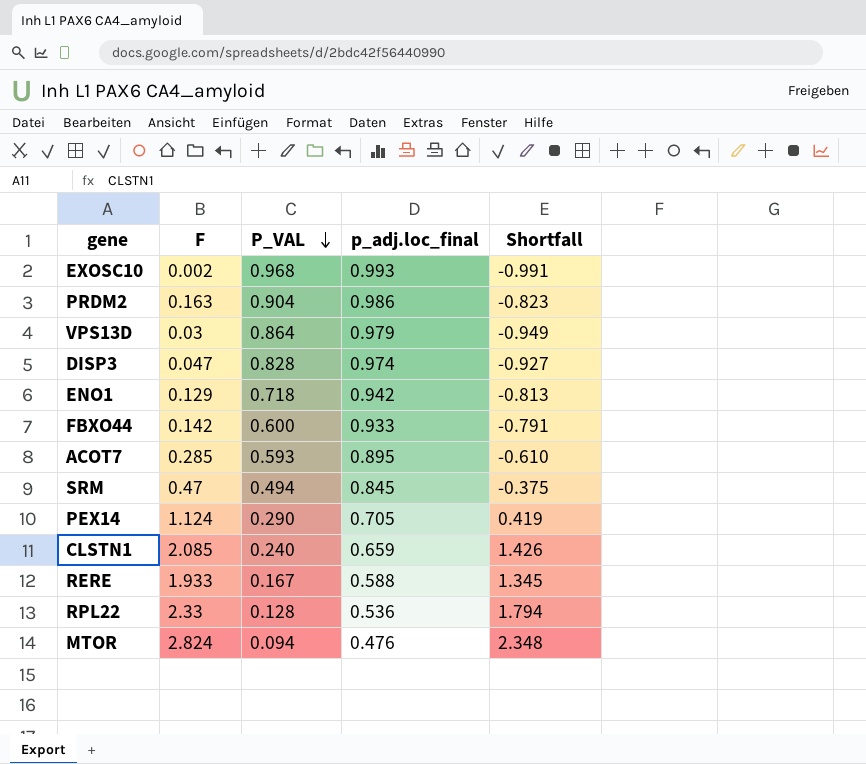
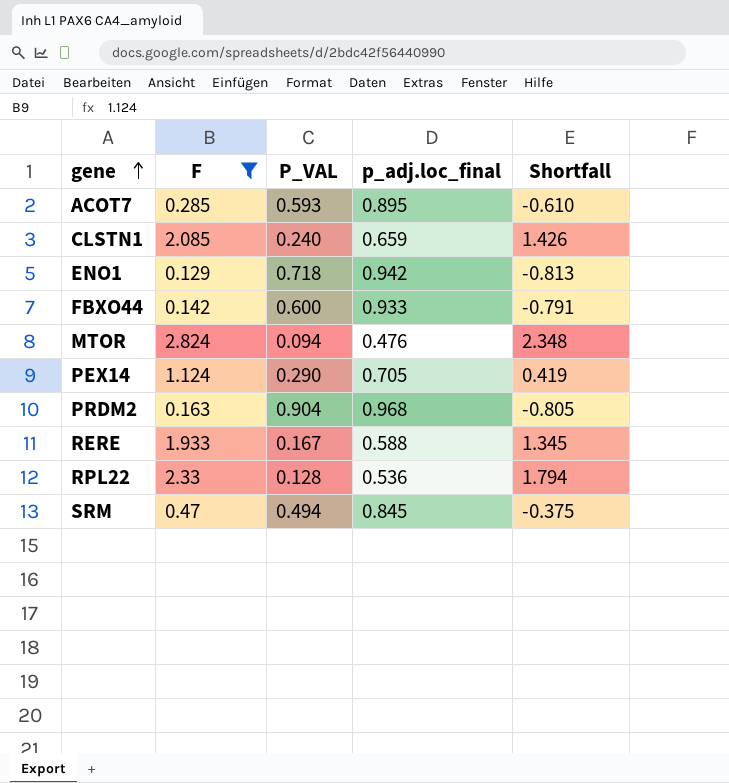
filter: none -> F >= 0.129
row order: P_VAL descending -> gene ascending
PRDM2 | p_adj.loc_final: 0.986 -> 0.968
PRDM2 | Shortfall: -0.823 -> -0.805

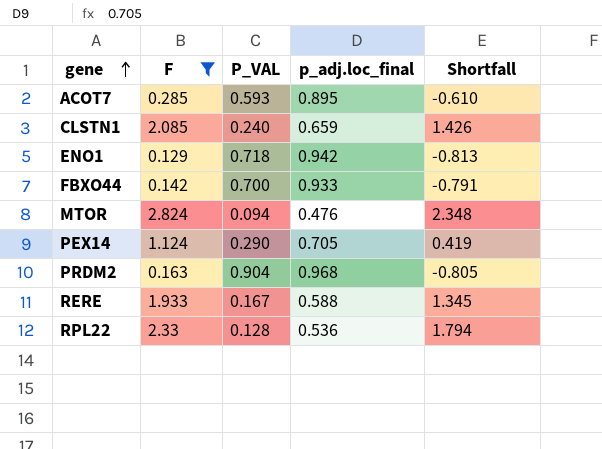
row SRM: 0.47 | 0.494 | 0.845 | -0.375 -> none
FBXO44 | P_VAL: 0.600 -> 0.700

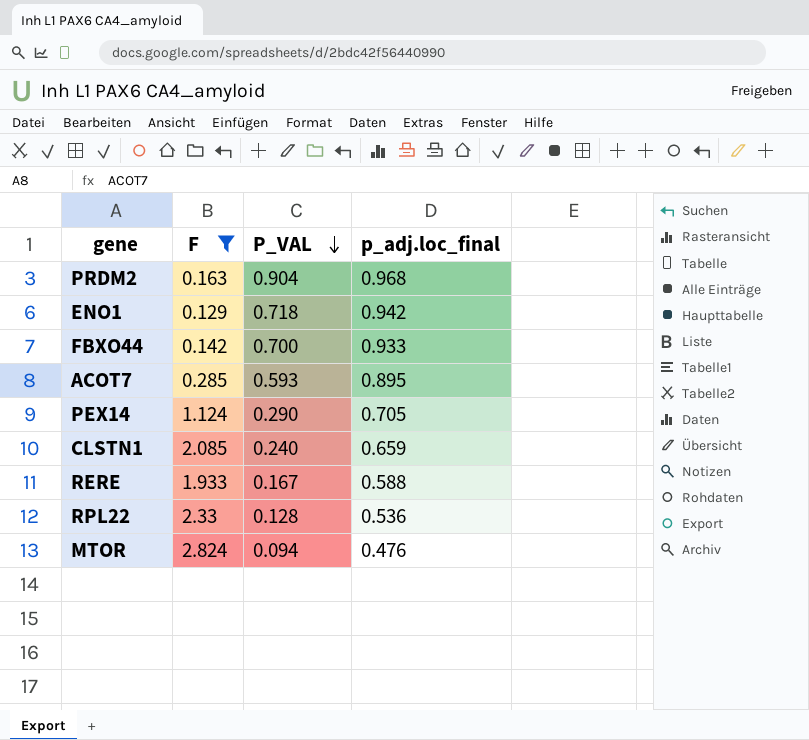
row order: gene ascending -> P_VAL descending
column Shortfall | formula: [F] - [p_adj.loc_final] -> none

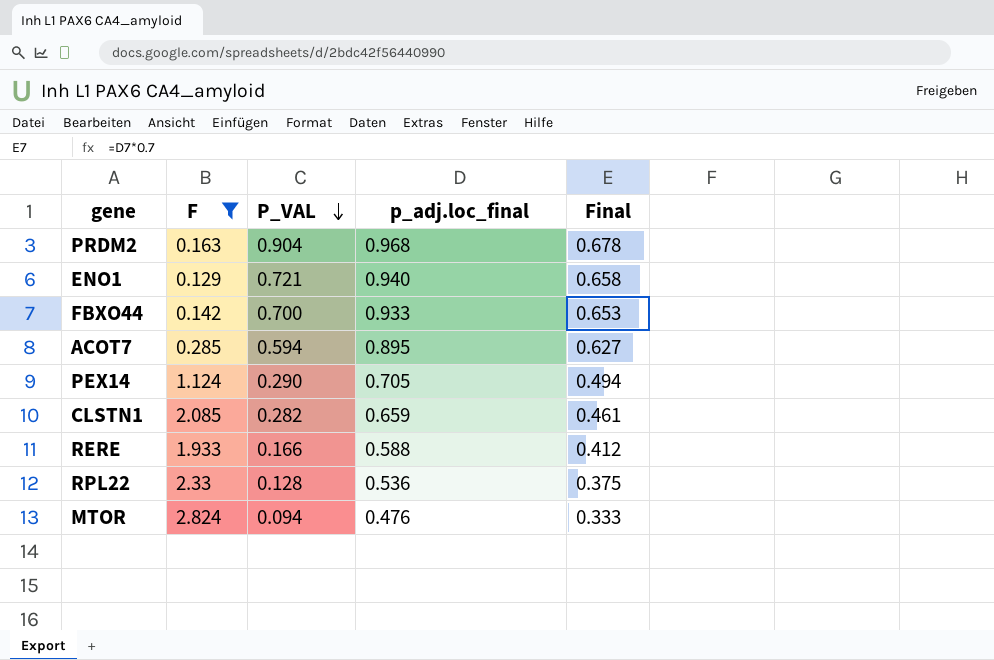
column Final | formula: none -> [p_adj.loc_final] * 0.7
ENO1 | P_VAL: 0.718 -> 0.721
ENO1 | p_adj.loc_final: 0.942 -> 0.940
ACOT7 | P_VAL: 0.593 -> 0.594
CLSTN1 | P_VAL: 0.240 -> 0.282
RERE | P_VAL: 0.167 -> 0.166

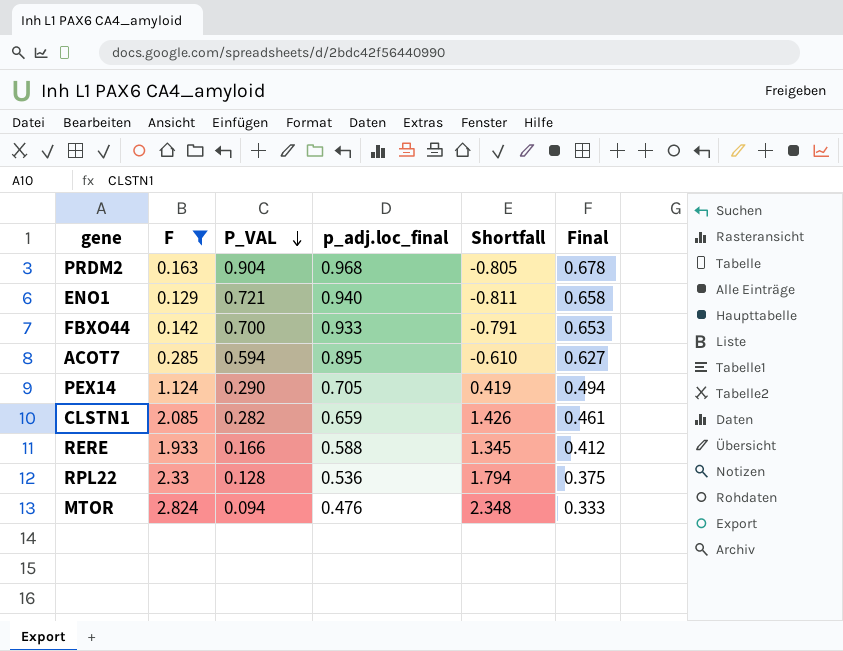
column Shortfall | formula: none -> [F] - [p_adj.loc_final]

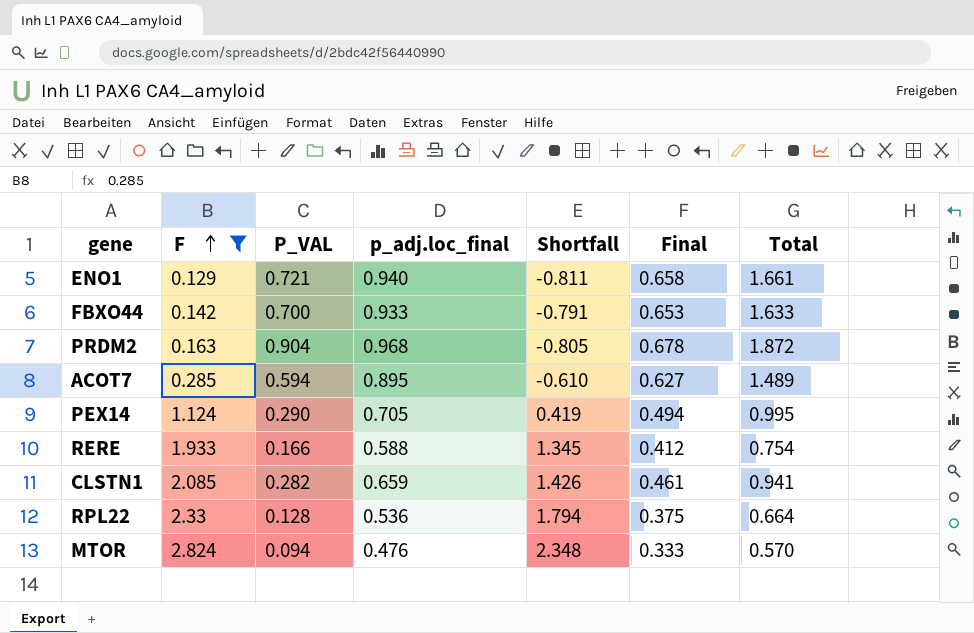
row order: P_VAL descending -> F ascending
column Total | formula: none -> [P_VAL] + [p_adj.loc_final]

